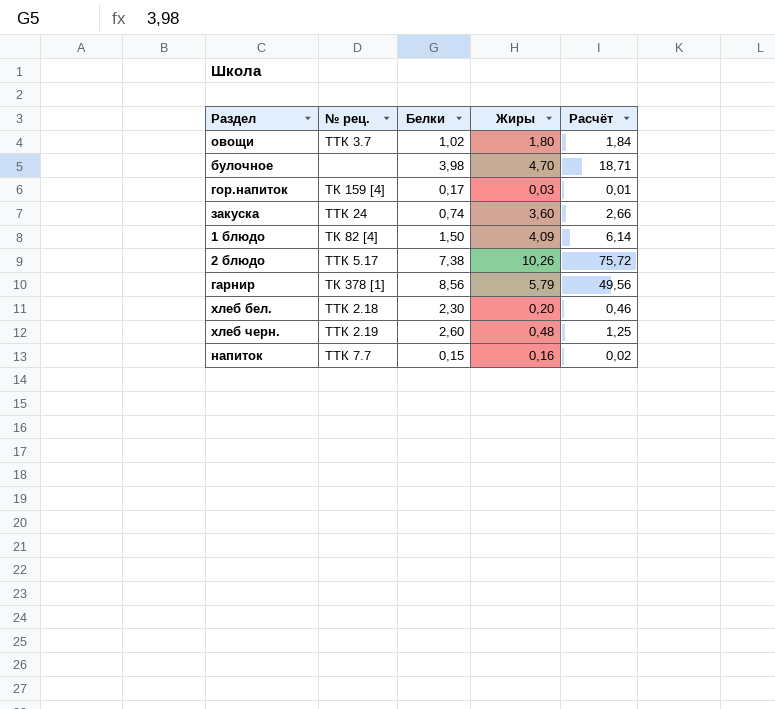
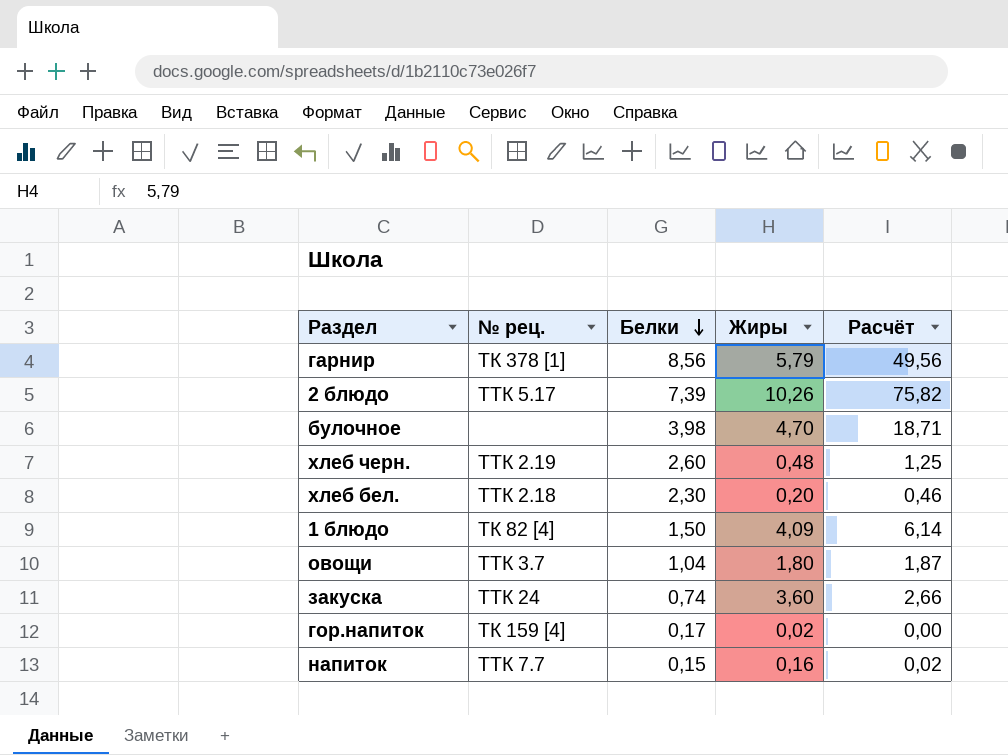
row order: none -> Белки descending
2 блюдо | Белки: 7,38 -> 7,39
2 блюдо | Расчёт: 75,72 -> 75,82
овощи | Белки: 1,02 -> 1,04
овощи | Расчёт: 1,84 -> 1,87
гор.напиток | Жиры: 0,03 -> 0,02
гор.напиток | Расчёт: 0,01 -> 0,00

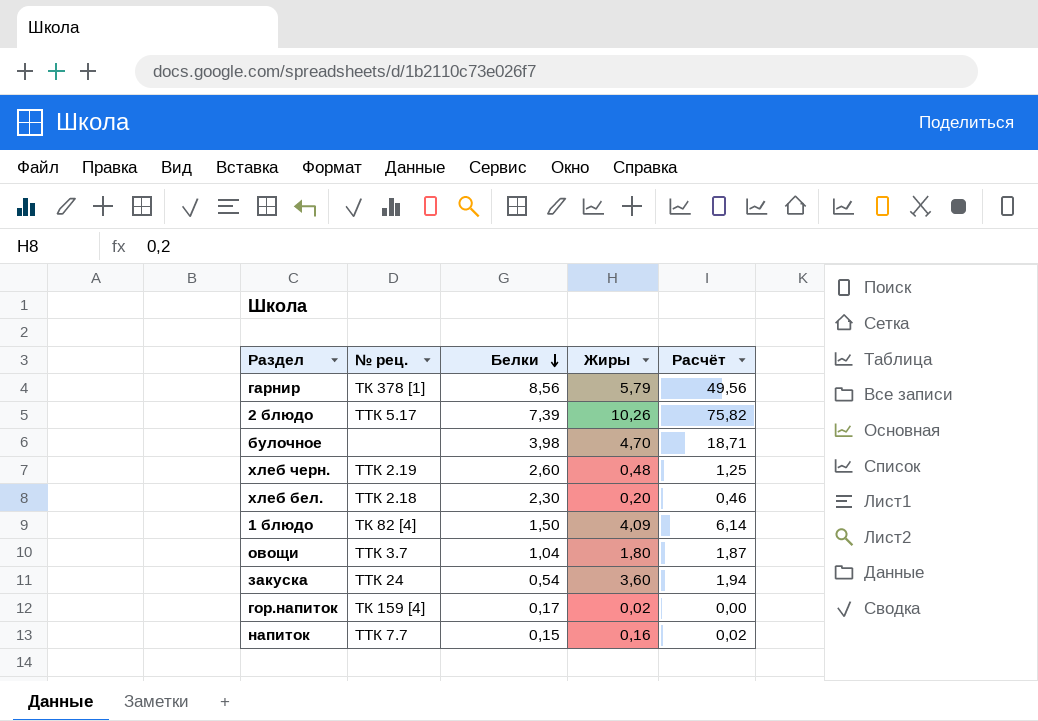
закуска | Белки: 0,74 -> 0,54
закуска | Расчёт: 2,66 -> 1,94

